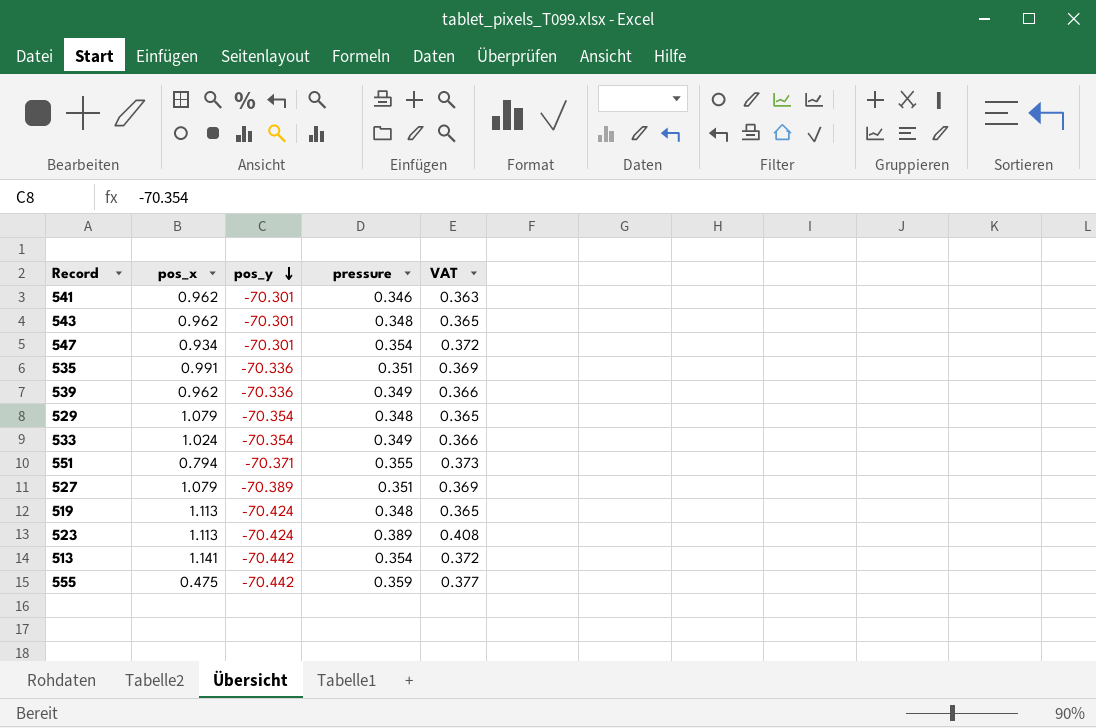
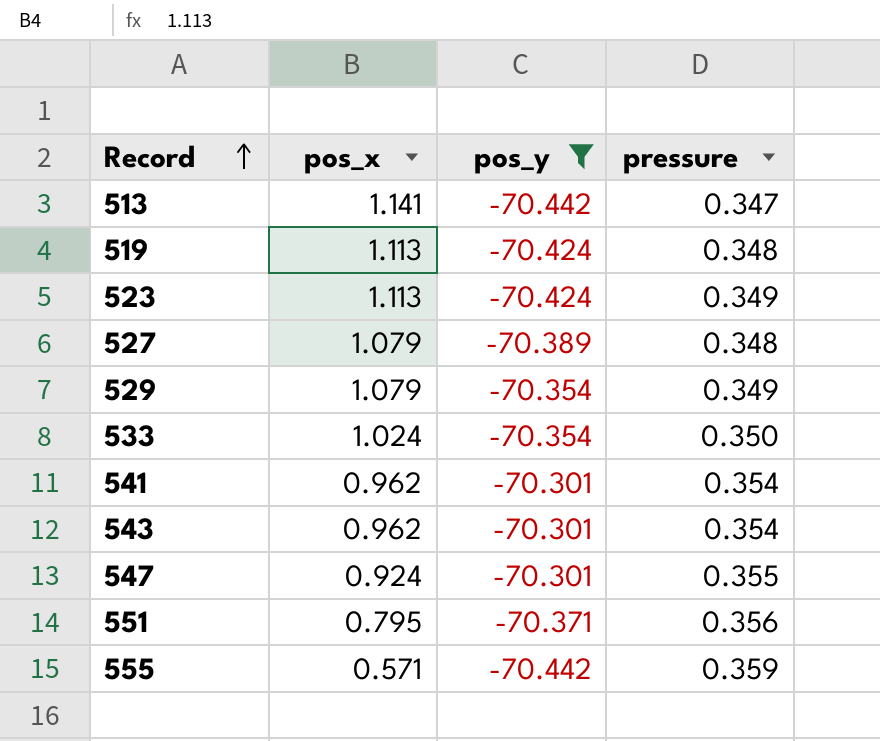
filter: none -> pos_y != -70.336
row order: pos_y descending -> Record ascending
column VAT | formula: [pressure] * 1.05 -> none
513 | pressure: 0.354 -> 0.347
523 | pressure: 0.389 -> 0.349
527 | pressure: 0.351 -> 0.348
529 | pressure: 0.348 -> 0.349
533 | pressure: 0.349 -> 0.350
541 | pressure: 0.346 -> 0.354
543 | pressure: 0.348 -> 0.354
547 | pos_x: 0.934 -> 0.924
547 | pressure: 0.354 -> 0.355
551 | pos_x: 0.794 -> 0.795
551 | pressure: 0.355 -> 0.356
555 | pos_x: 0.475 -> 0.571

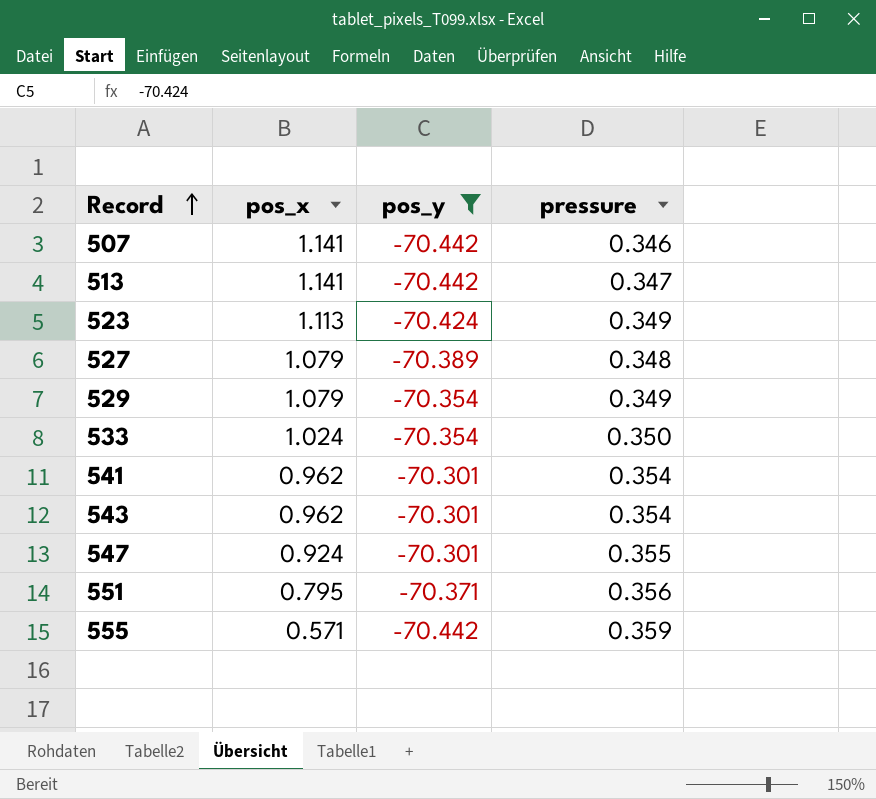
row 519: 1.113 | -70.424 | 0.348 -> none
row 507: none -> 1.141 | -70.442 | 0.346

